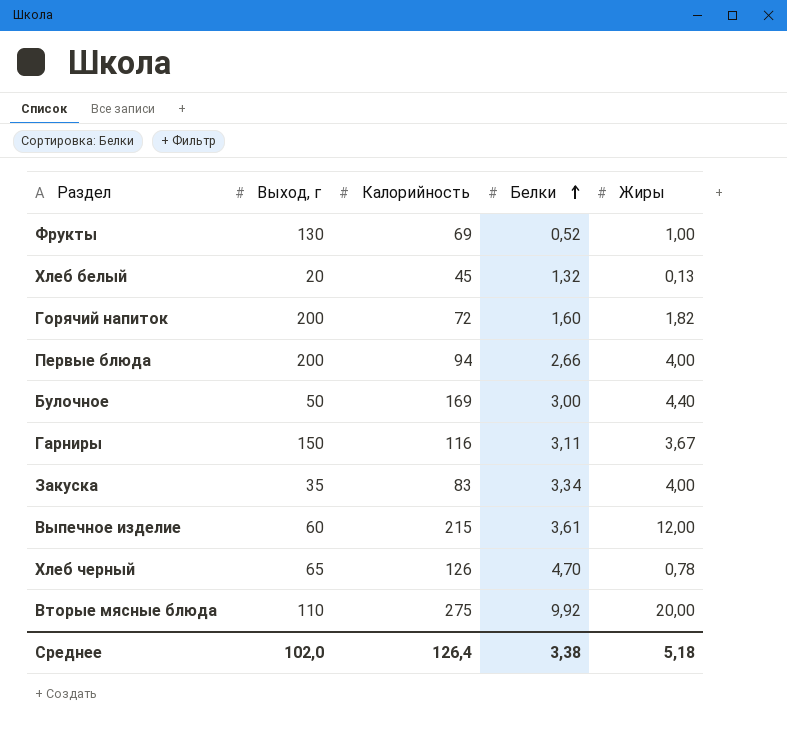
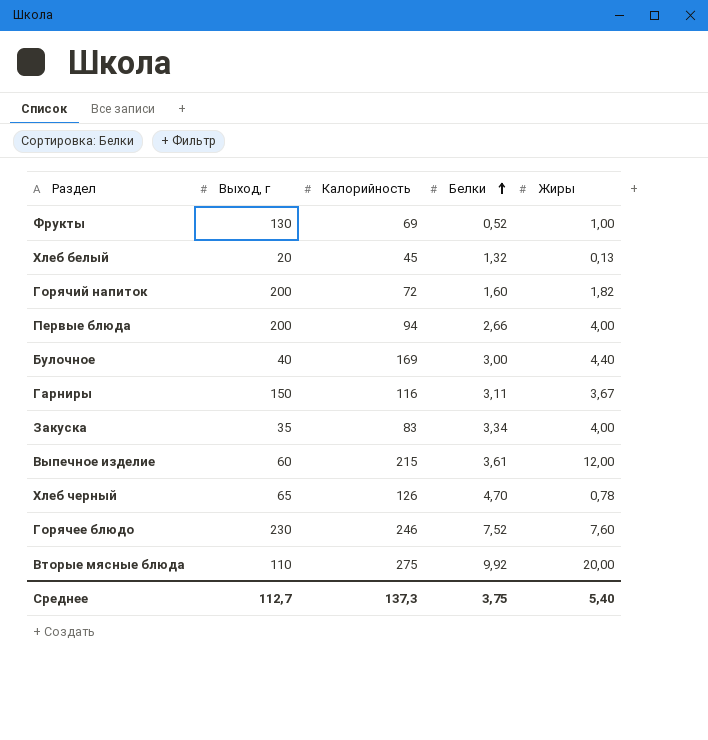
Булочное | Выход, г: 50 -> 40
row Горячее блюдо: none -> 230 | 246 | 7,52 | 7,60
Среднее | Выход, г: 102,0 -> 112,7
Среднее | Калорийность: 126,4 -> 137,3
Среднее | Белки: 3,38 -> 3,75
Среднее | Жиры: 5,18 -> 5,40

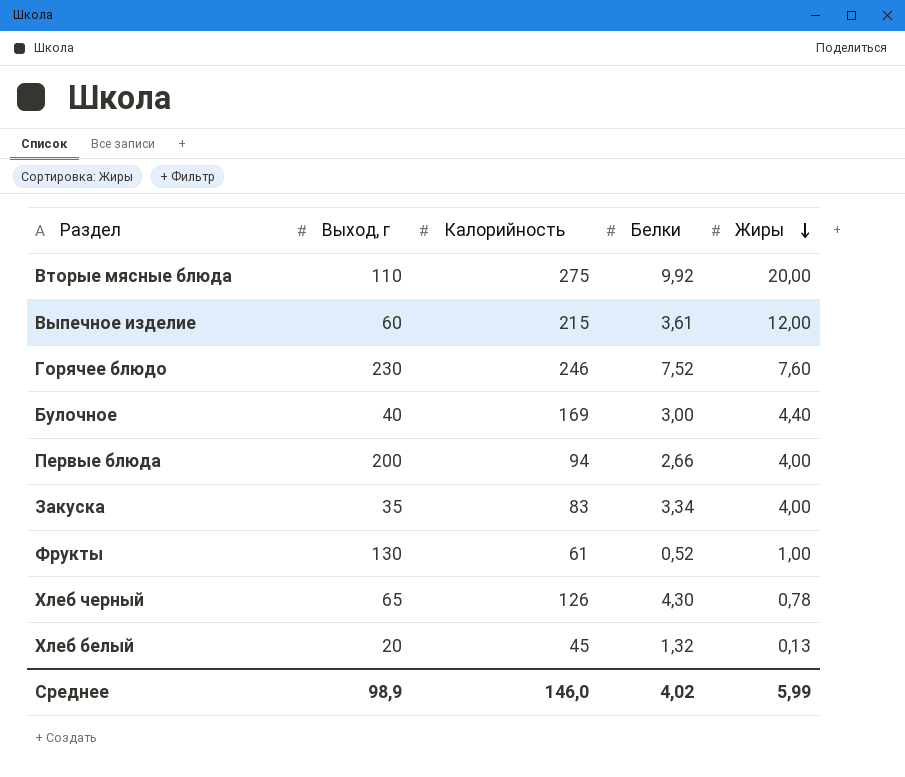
row order: Белки ascending -> Жиры descending
row Горячий напиток: 200 | 72 | 1,60 | 1,82 -> none
row Гарниры: 150 | 116 | 3,11 | 3,67 -> none
Фрукты | Калорийность: 69 -> 61
Хлеб черный | Белки: 4,70 -> 4,30
Среднее | Выход, г: 112,7 -> 98,9
Среднее | Калорийность: 137,3 -> 146,0
Среднее | Белки: 3,75 -> 4,02
Среднее | Жиры: 5,40 -> 5,99

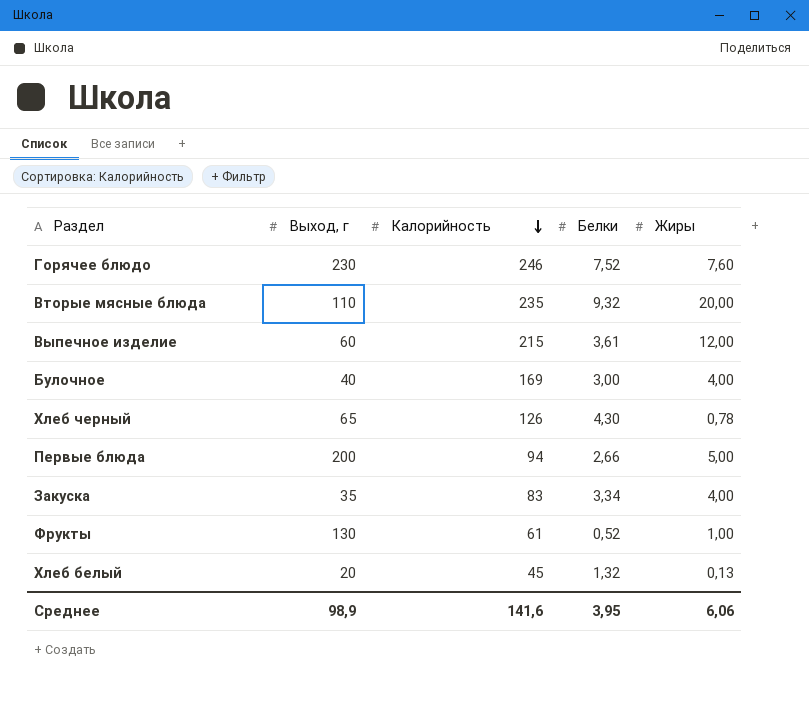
row order: Жиры descending -> Калорийность descending
Вторые мясные блюда | Калорийность: 275 -> 235
Вторые мясные блюда | Белки: 9,92 -> 9,32
Булочное | Жиры: 4,40 -> 4,00
Первые блюда | Жиры: 4,00 -> 5,00
Среднее | Калорийность: 146,0 -> 141,6
Среднее | Белки: 4,02 -> 3,95
Среднее | Жиры: 5,99 -> 6,06

